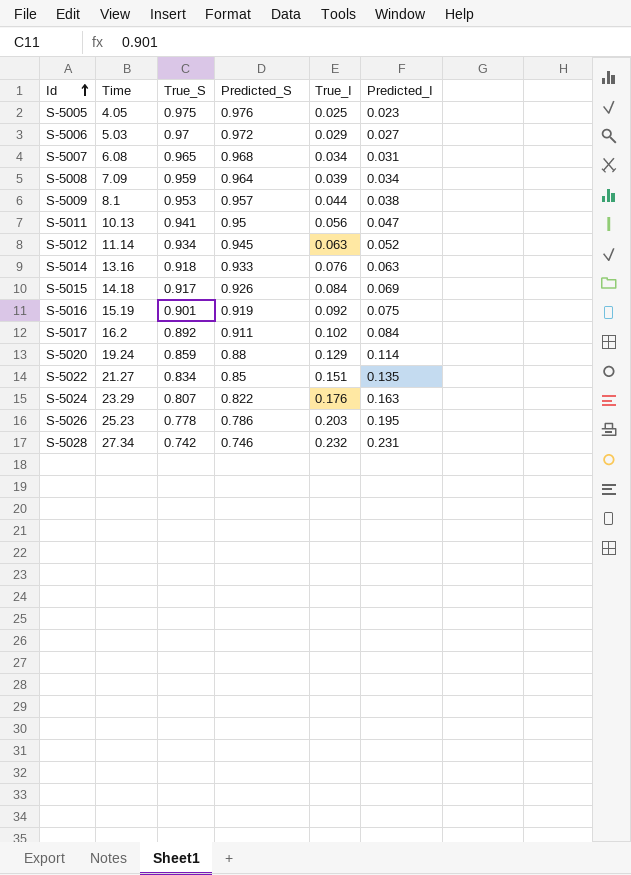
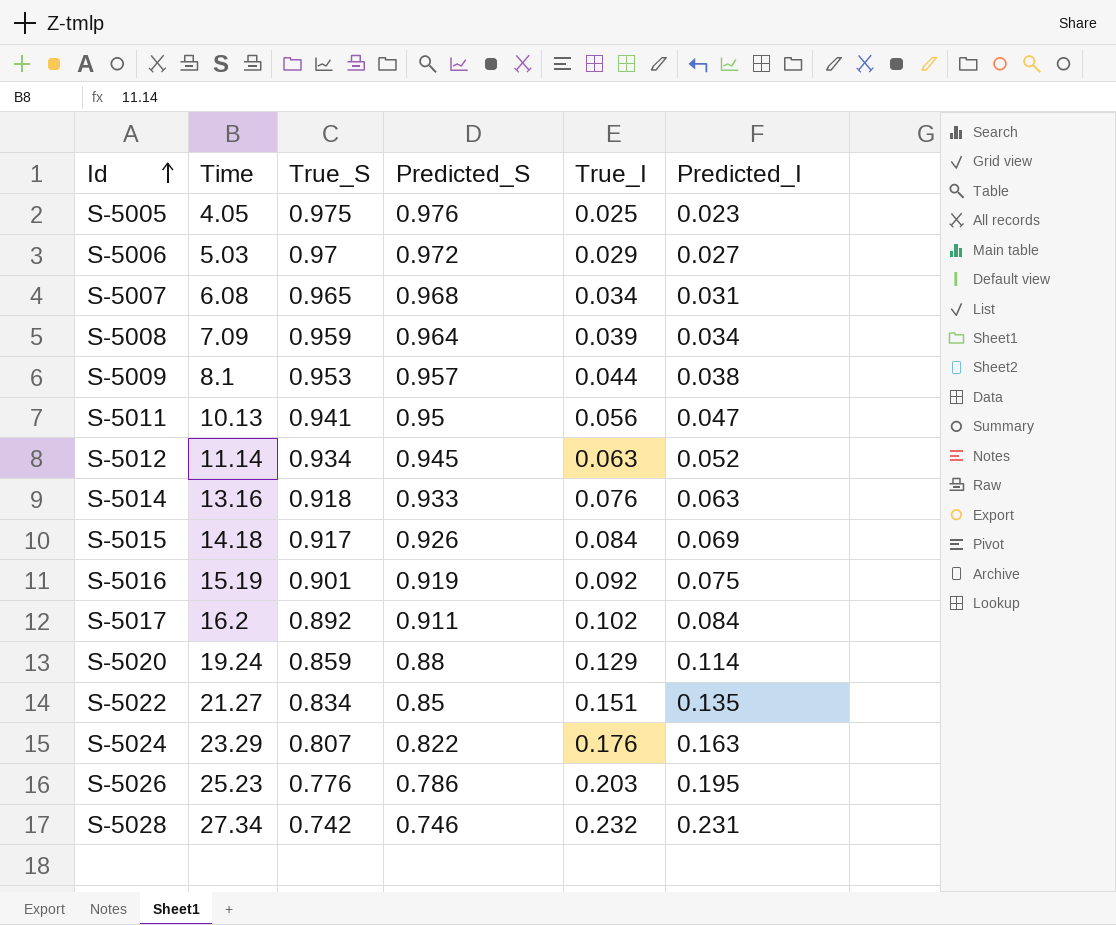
S-5026 | True_S: 0.778 -> 0.776

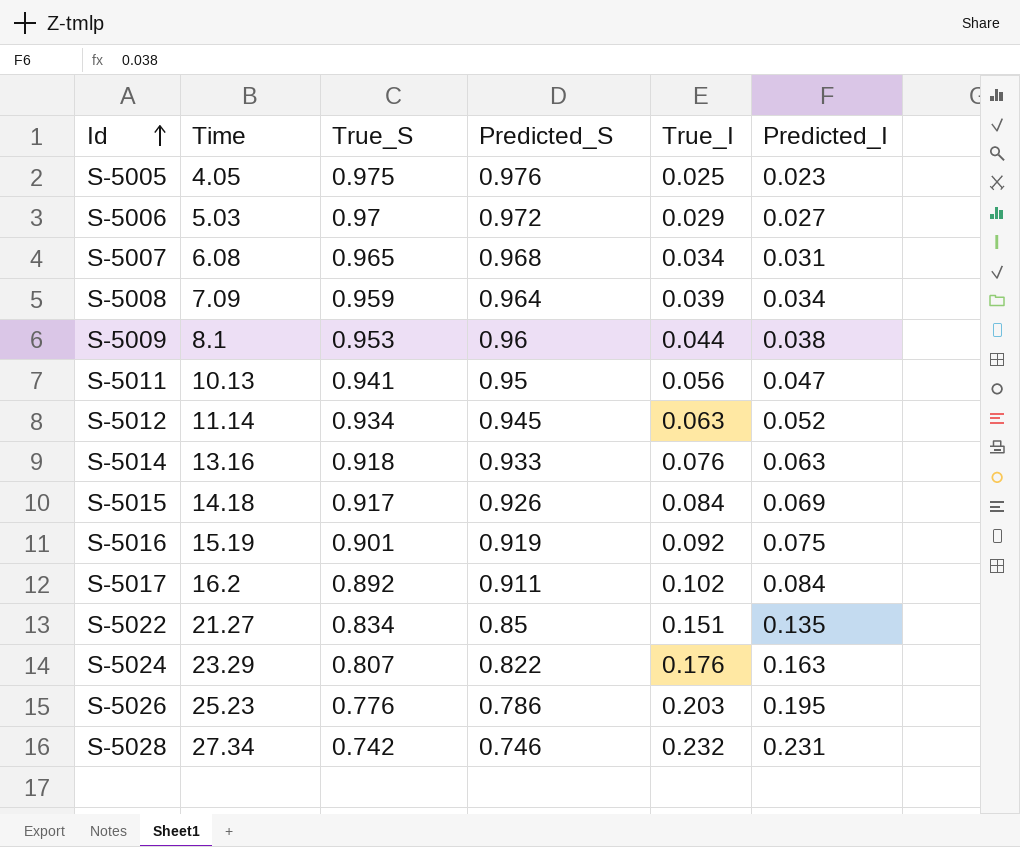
row S-5020: 19.24 | 0.859 | 0.88 | 0.129 | 0.114 -> none
S-5009 | Predicted_S: 0.957 -> 0.96

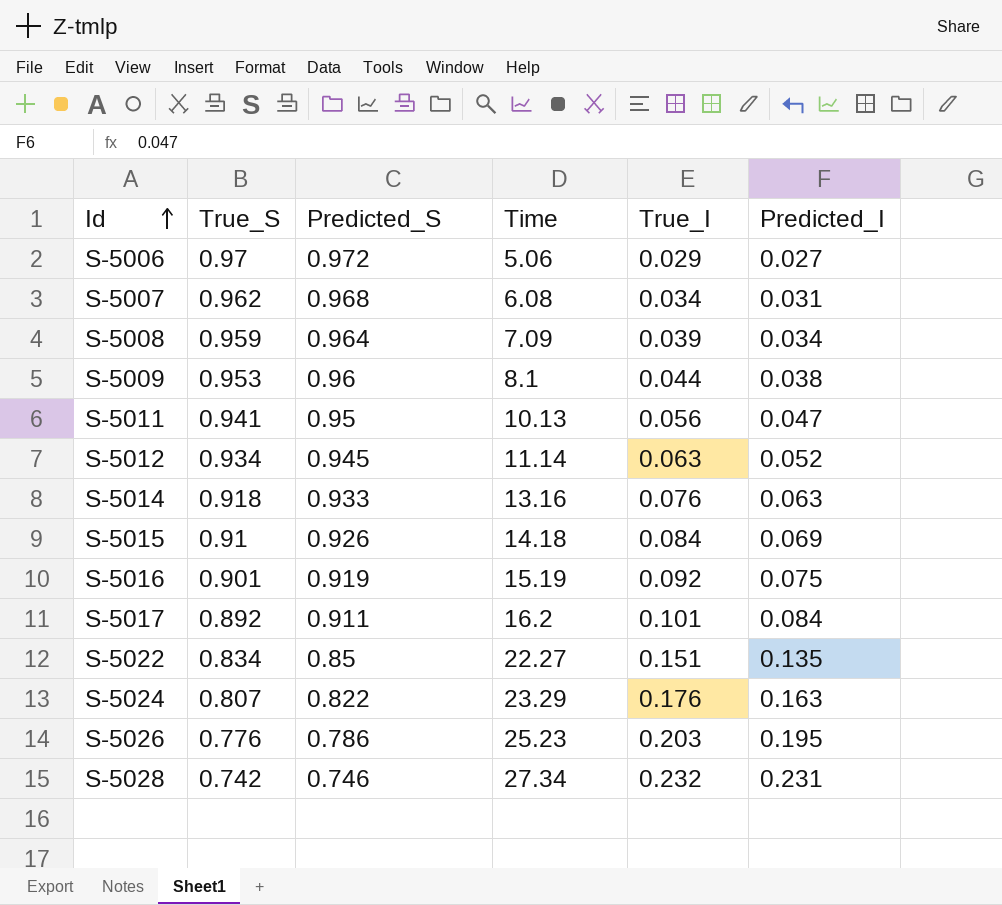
column Time | position: 2 -> 4
row S-5005: 4.05 | 0.975 | 0.976 | 0.025 | 0.023 -> none
S-5006 | Time: 5.03 -> 5.06
S-5007 | True_S: 0.965 -> 0.962
S-5015 | True_S: 0.917 -> 0.91
S-5017 | True_I: 0.102 -> 0.101
S-5022 | Time: 21.27 -> 22.27

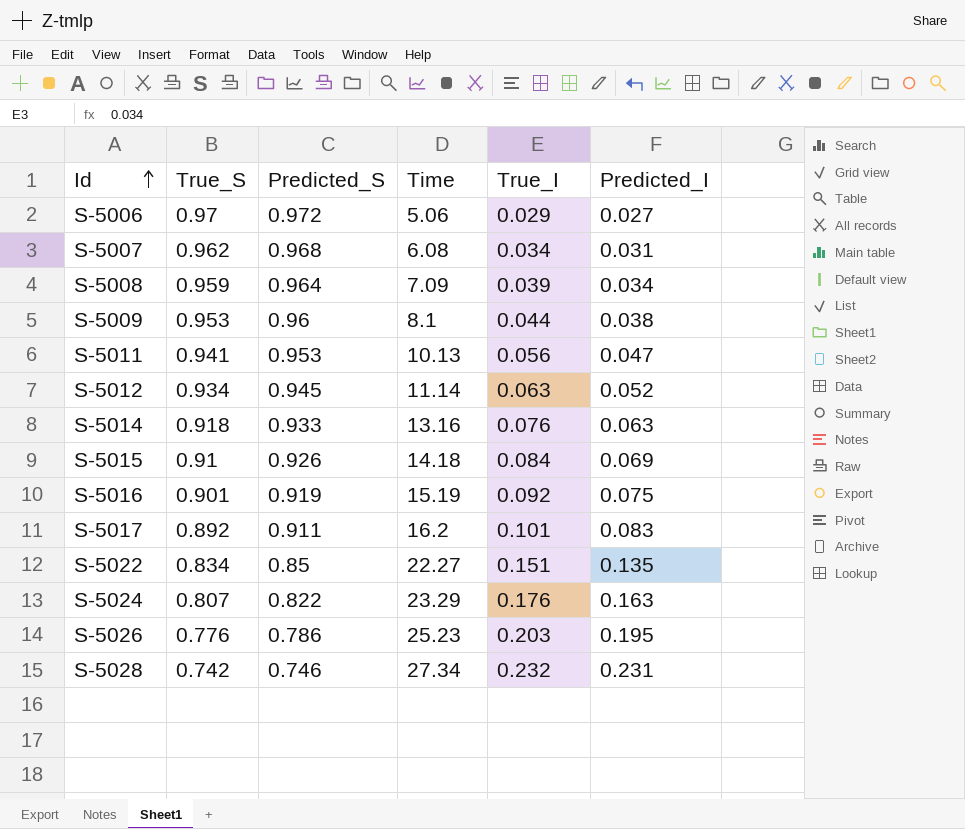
S-5011 | Predicted_S: 0.95 -> 0.953
S-5017 | Predicted_I: 0.084 -> 0.083

